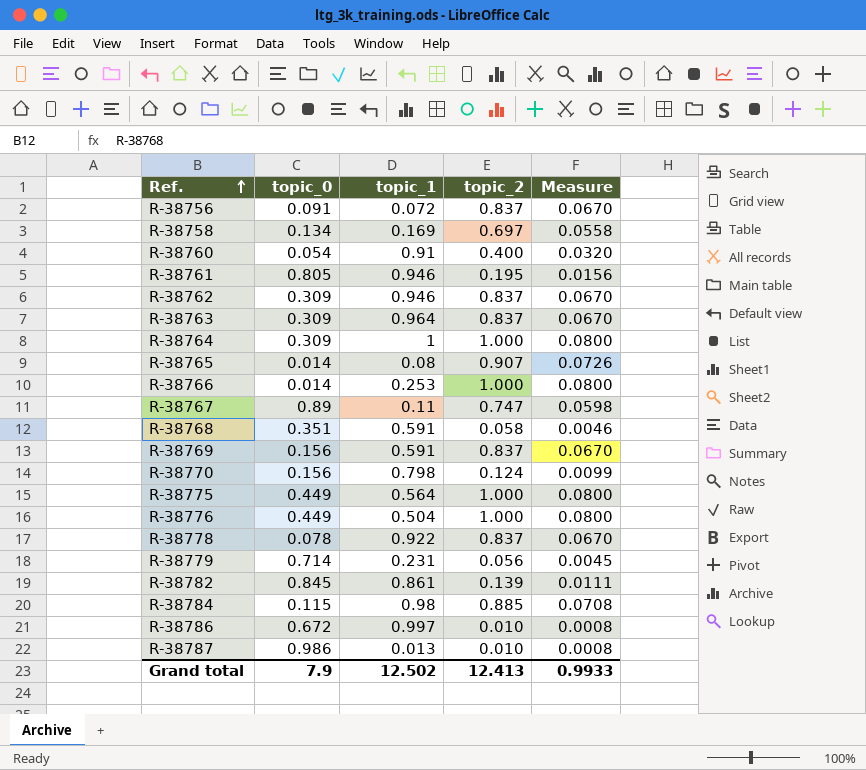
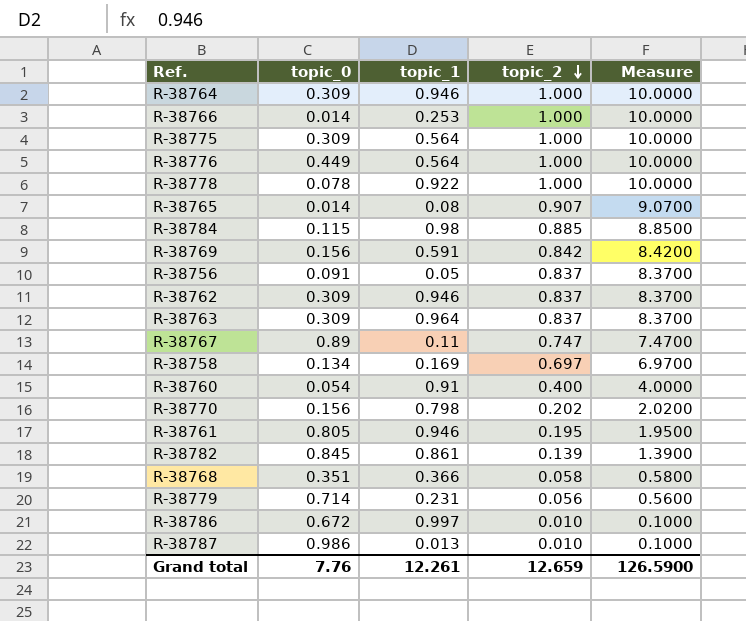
row order: Ref. ascending -> topic_2 descending
column Measure | formula: [topic_2] * 0.08 -> [topic_2] * 10
R-38764 | topic_1: 1 -> 0.946
R-38775 | topic_0: 0.449 -> 0.309
R-38776 | topic_1: 0.504 -> 0.564
R-38778 | topic_2: 0.837 -> 1.000
R-38769 | topic_2: 0.837 -> 0.842
R-38756 | topic_1: 0.072 -> 0.05
R-38770 | topic_2: 0.124 -> 0.202
R-38768 | topic_1: 0.591 -> 0.366
Grand total | topic_0: 7.9 -> 7.76
Grand total | topic_1: 12.502 -> 12.261
Grand total | topic_2: 12.413 -> 12.659
Grand total | Measure: 0.9933 -> 126.5900

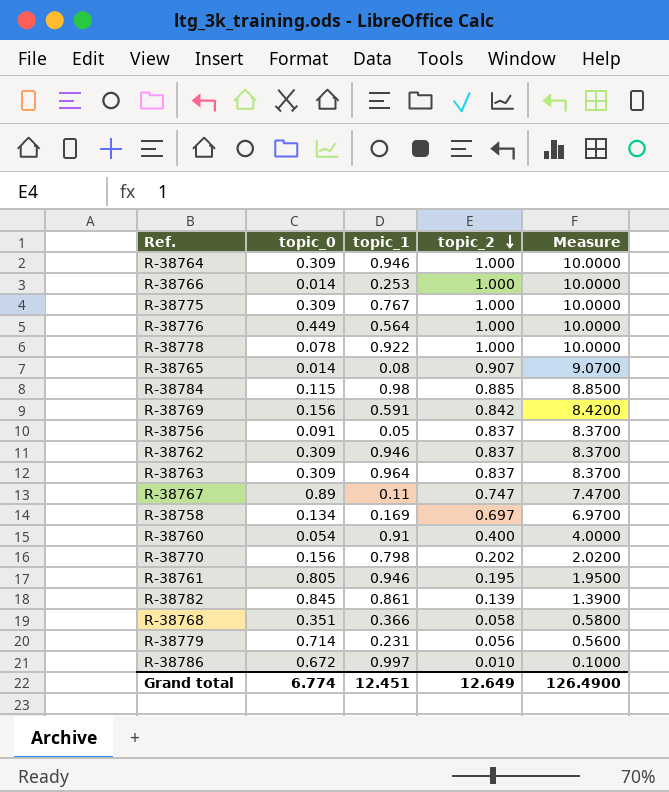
row R-38787: 0.986 | 0.013 | 0.010 | 0.1000 -> none
R-38775 | topic_1: 0.564 -> 0.767
Grand total | topic_0: 7.76 -> 6.774
Grand total | topic_1: 12.261 -> 12.451
Grand total | topic_2: 12.659 -> 12.649
Grand total | Measure: 126.5900 -> 126.4900

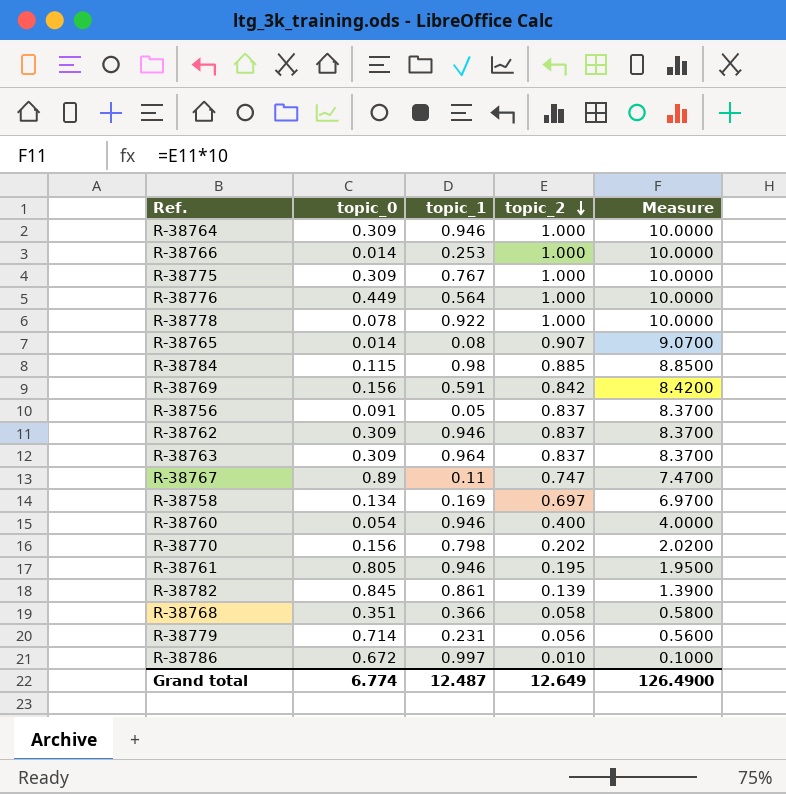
R-38760 | topic_1: 0.91 -> 0.946
Grand total | topic_1: 12.451 -> 12.487

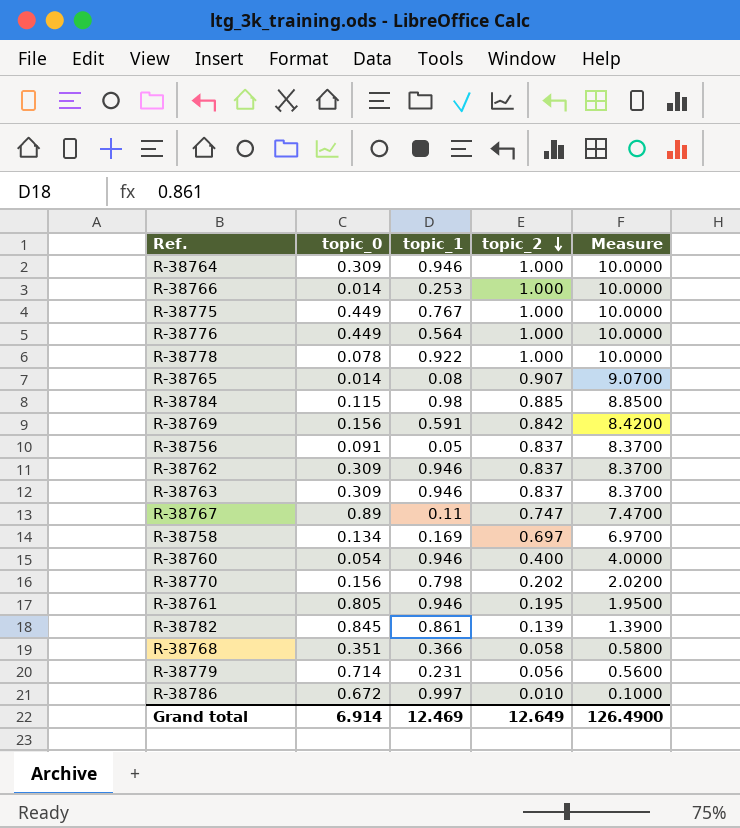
R-38775 | topic_0: 0.309 -> 0.449
R-38763 | topic_1: 0.964 -> 0.946
Grand total | topic_0: 6.774 -> 6.914
Grand total | topic_1: 12.487 -> 12.469

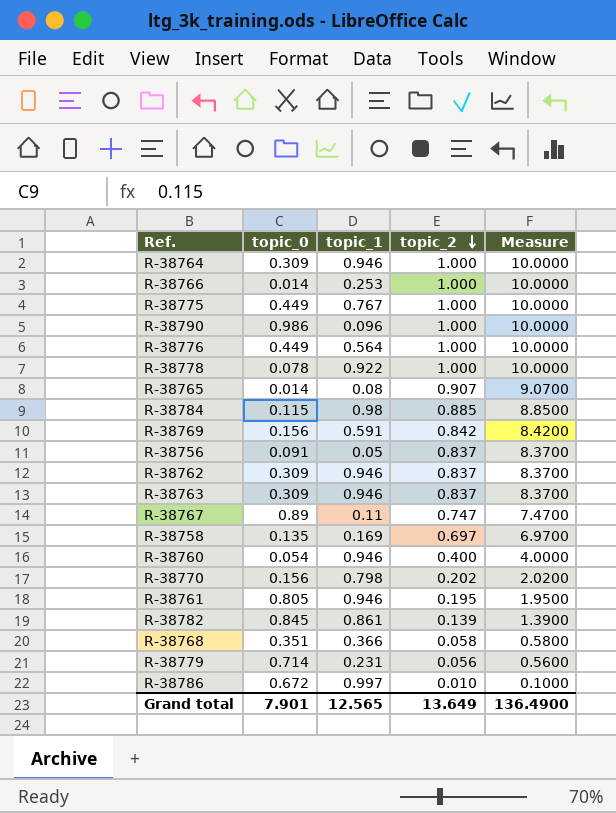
row R-38790: none -> 0.986 | 0.096 | 1.000 | 10.0000
R-38758 | topic_0: 0.134 -> 0.135
Grand total | topic_0: 6.914 -> 7.901
Grand total | topic_1: 12.469 -> 12.565
Grand total | topic_2: 12.649 -> 13.649
Grand total | Measure: 126.4900 -> 136.4900

